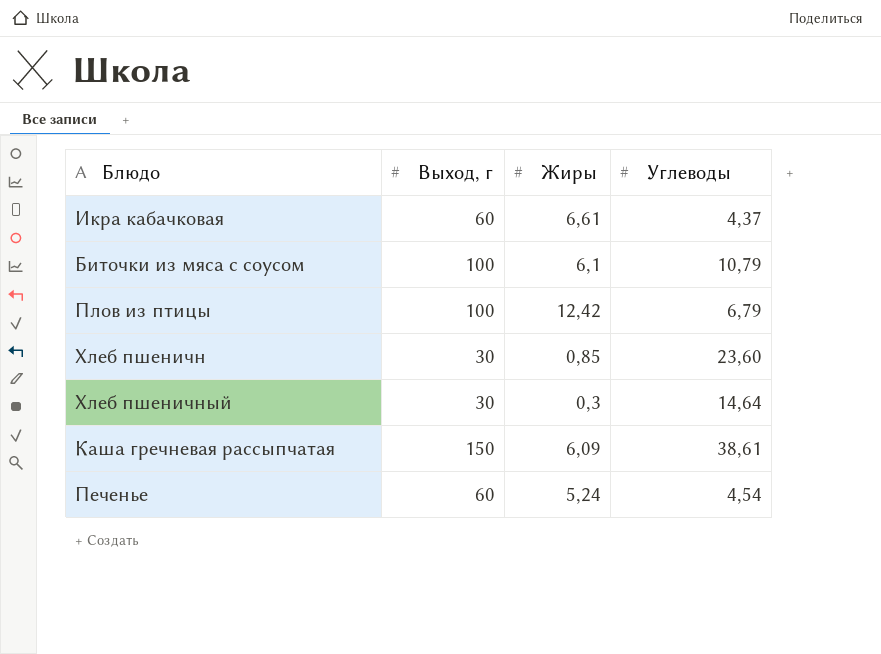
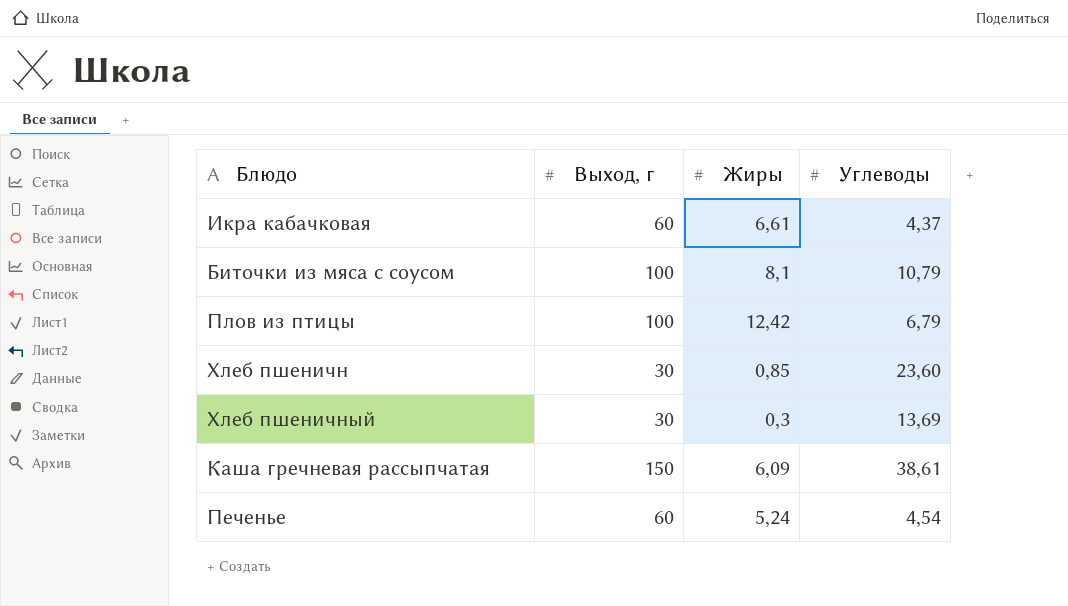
Биточки из мяса с соусом | Жиры: 6,1 -> 8,1
Хлеб пшеничный | Углеводы: 14,64 -> 13,69

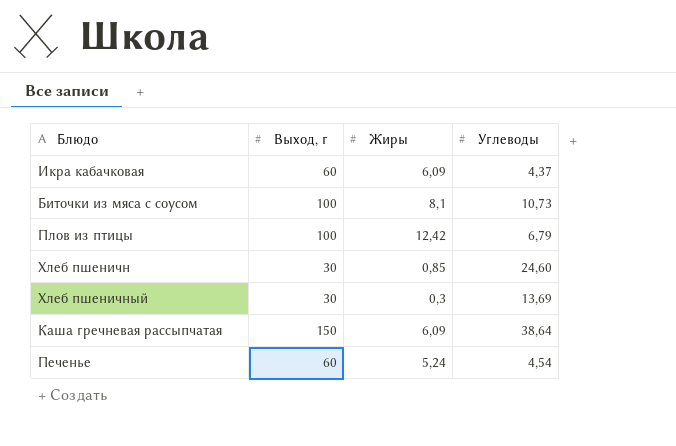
Икра кабачковая | Жиры: 6,61 -> 6,09
Биточки из мяса с соусом | Углеводы: 10,79 -> 10,73
Хлеб пшеничн | Углеводы: 23,60 -> 24,60
Каша гречневая рассыпчатая | Углеводы: 38,61 -> 38,64

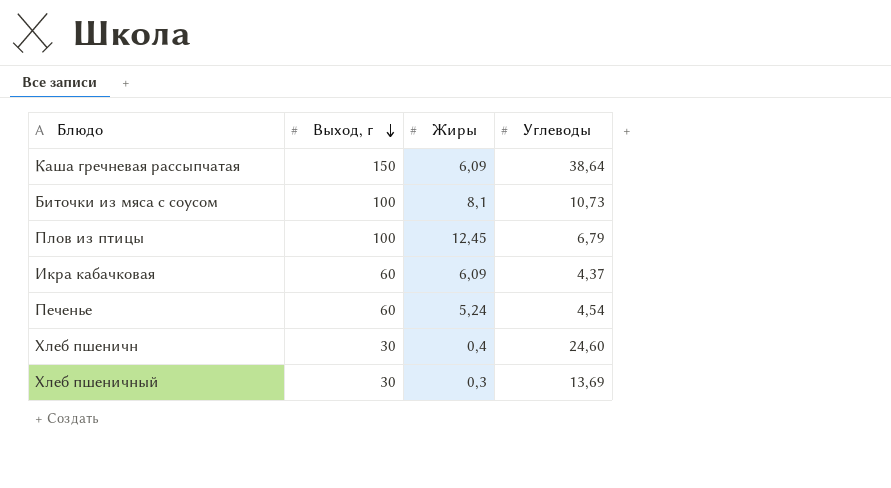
row order: none -> Выход, г descending
Плов из птицы | Жиры: 12,42 -> 12,45
Хлеб пшеничн | Жиры: 0,85 -> 0,4

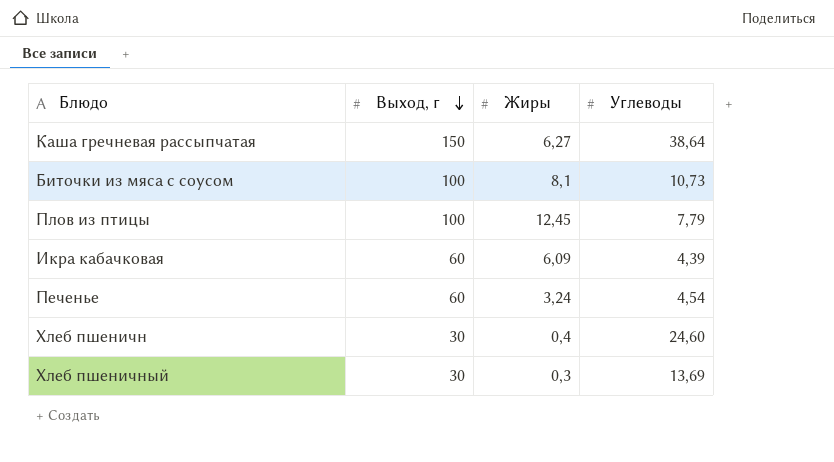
Каша гречневая рассыпчатая | Жиры: 6,09 -> 6,27
Плов из птицы | Углеводы: 6,79 -> 7,79
Икра кабачковая | Углеводы: 4,37 -> 4,39
Печенье | Жиры: 5,24 -> 3,24

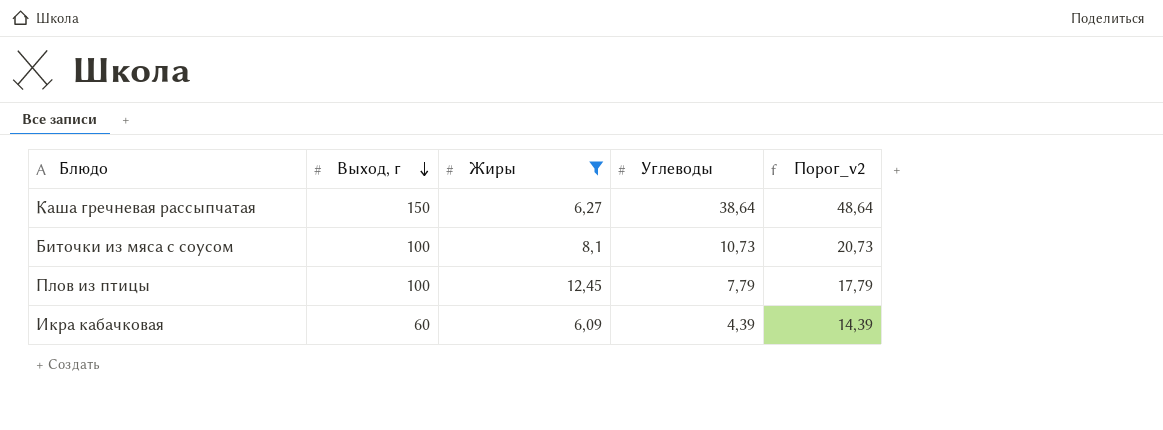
filter: none -> Жиры >= 6,09
column Порог_v2 | formula: none -> [Углеводы] + 10

